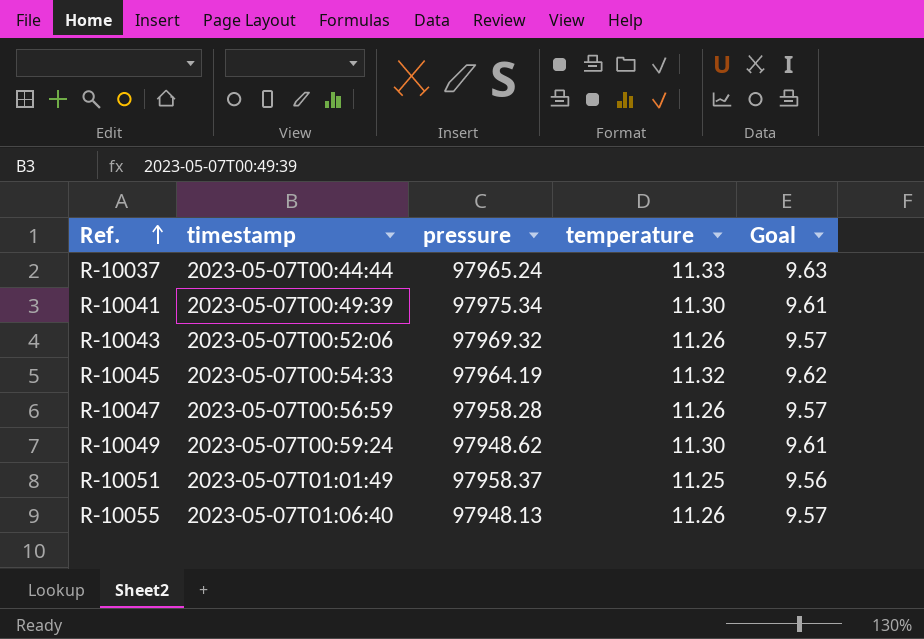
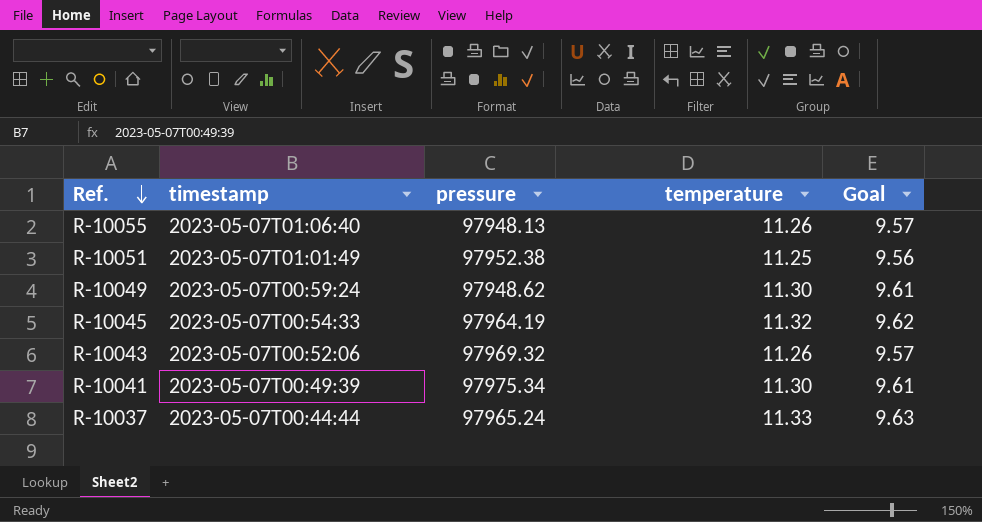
row order: Ref. ascending -> Ref. descending
row R-10047: 2023-05-07T00:56:59 | 97958.28 | 11.26 | 9.57 -> none
R-10051 | pressure: 97958.37 -> 97952.38

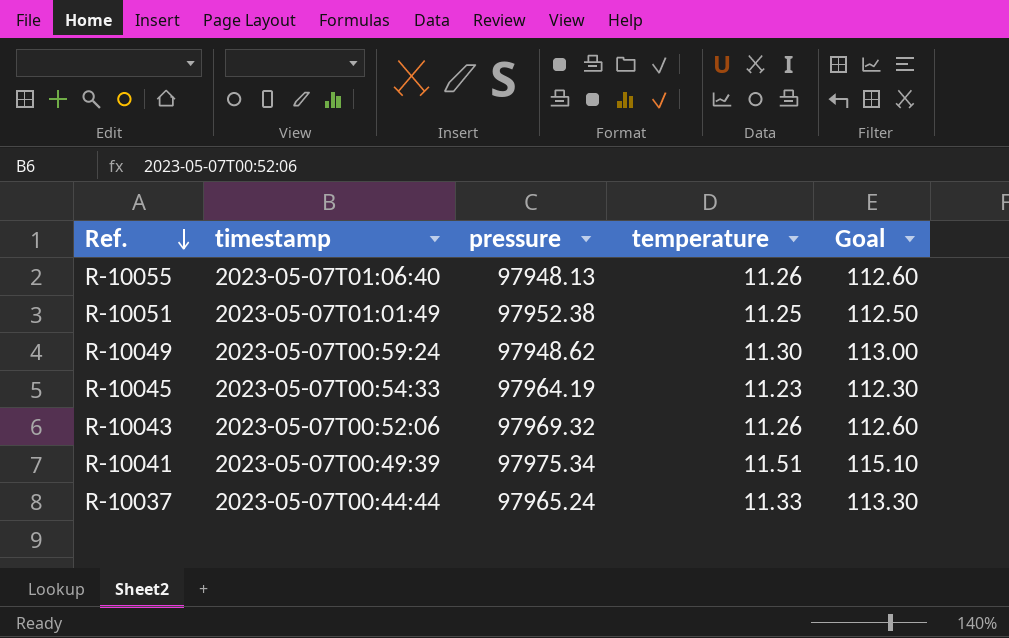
column Goal | formula: [temperature] * 0.85 -> [temperature] * 10
R-10045 | temperature: 11.32 -> 11.23
R-10041 | temperature: 11.30 -> 11.51

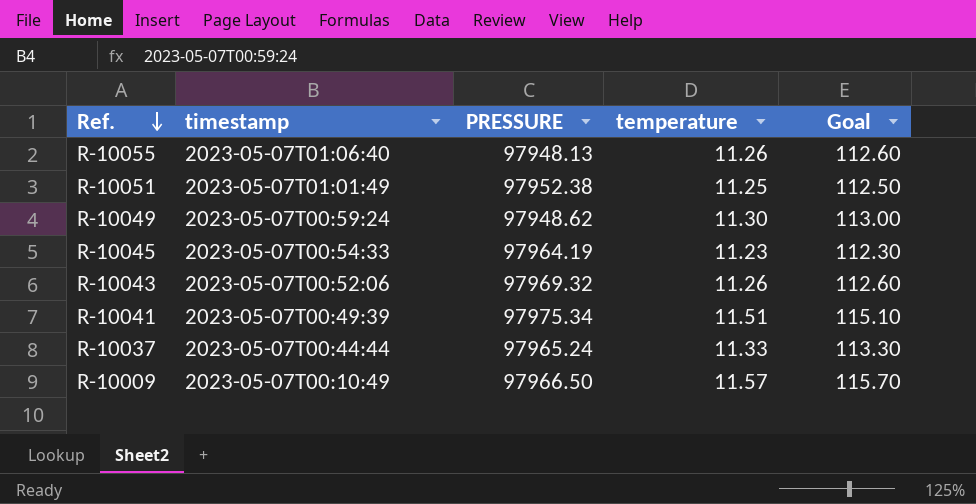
column name: pressure -> PRESSURE
row R-10009: none -> 2023-05-07T00:10:49 | 97966.50 | 11.57 | 115.70

